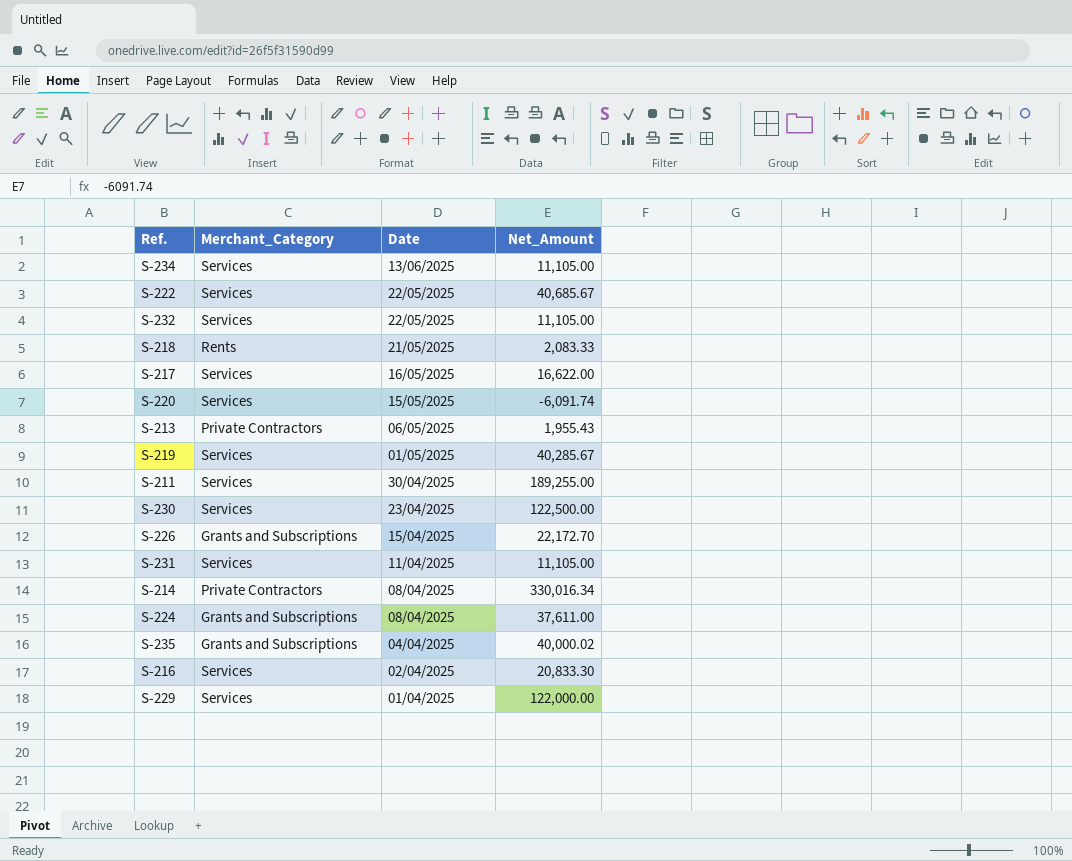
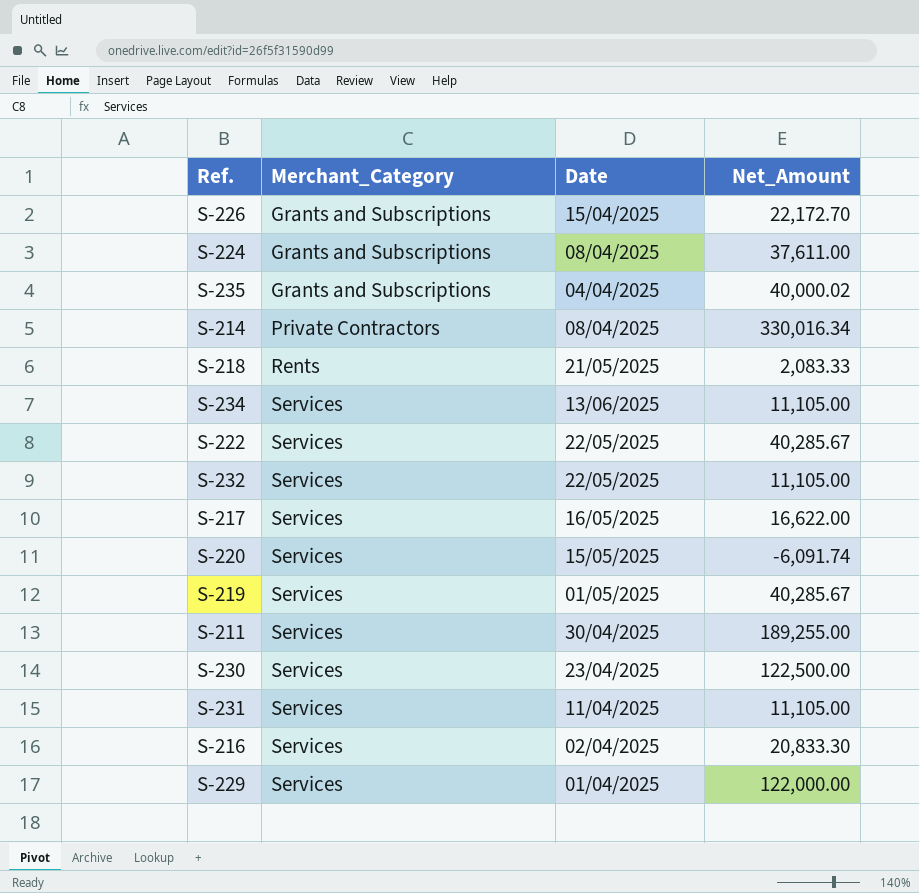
row order: Date descending -> Merchant_Category ascending
row S-213: Private Contractors | 06/05/2025 | 1,955.43 -> none
S-222 | Net_Amount: 40,685.67 -> 40,285.67

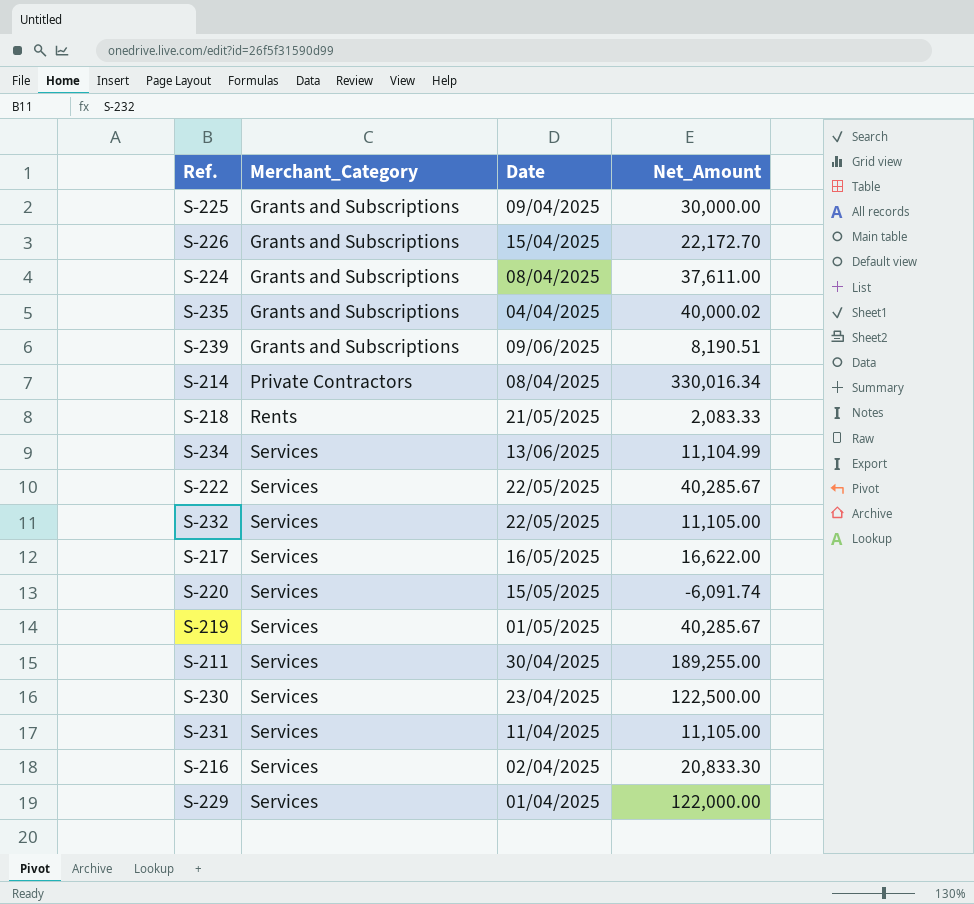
row S-225: none -> Grants and Subscriptions | 09/04/2025 | 30,000.00
row S-239: none -> Grants and Subscriptions | 09/06/2025 | 8,190.51
S-234 | Net_Amount: 11,105.00 -> 11,104.99

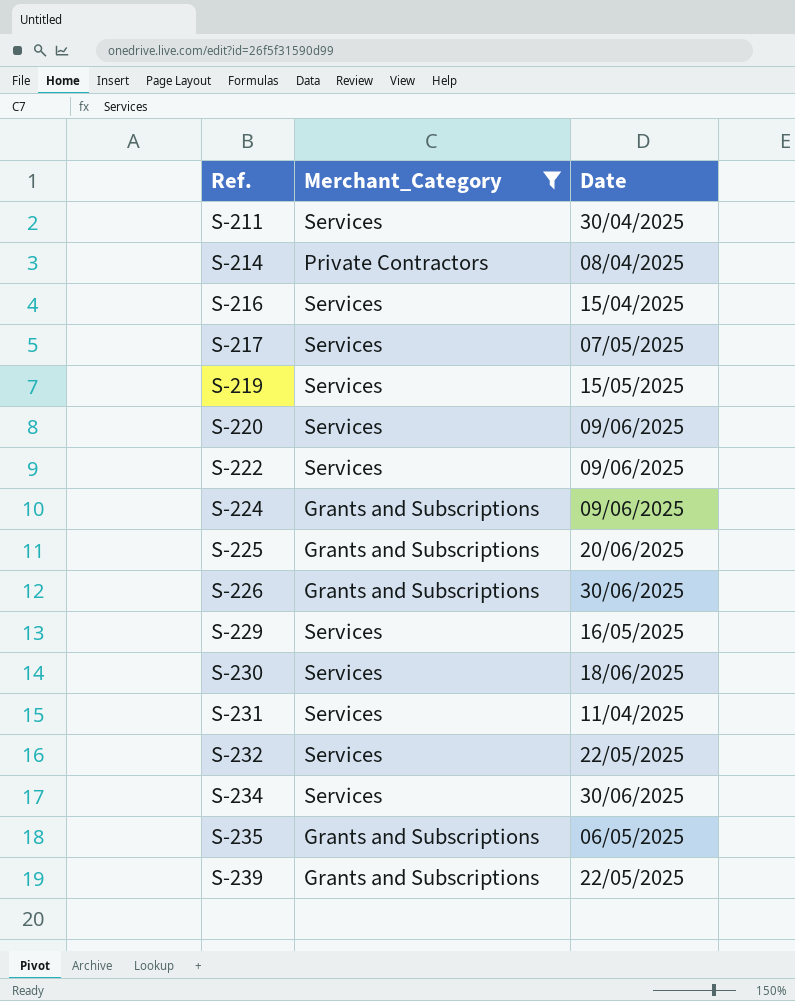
filter: none -> Merchant_Category != Rents
row order: Merchant_Category ascending -> Ref. ascending
column Net_Amount | position: 4 -> none
S-216 | Date: 02/04/2025 -> 15/04/2025
S-217 | Date: 16/05/2025 -> 07/05/2025
S-219 | Date: 01/05/2025 -> 15/05/2025
S-220 | Date: 15/05/2025 -> 09/06/2025
S-222 | Date: 22/05/2025 -> 09/06/2025
S-224 | Date: 08/04/2025 -> 09/06/2025
S-225 | Date: 09/04/2025 -> 20/06/2025
S-226 | Date: 15/04/2025 -> 30/06/2025
S-229 | Date: 01/04/2025 -> 16/05/2025
S-230 | Date: 23/04/2025 -> 18/06/2025
S-234 | Date: 13/06/2025 -> 30/06/2025
S-235 | Date: 04/04/2025 -> 06/05/2025
S-239 | Date: 09/06/2025 -> 22/05/2025

